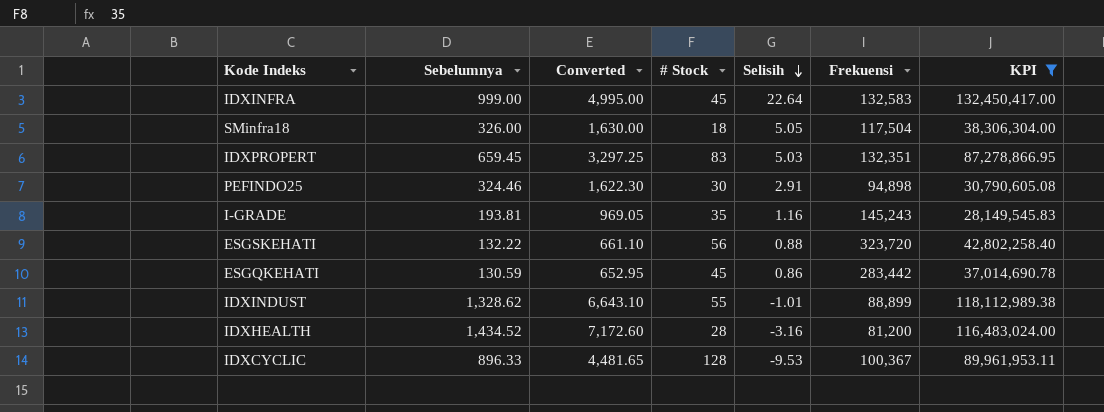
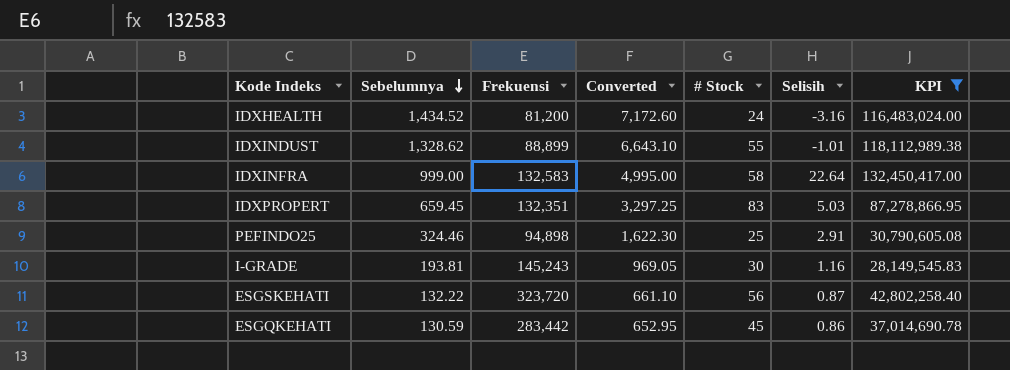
row order: Selisih descending -> Sebelumnya descending
column Frekuensi | position: 6 -> 3
row SMinfra18: 326.00 | 1,630.00 | 18 | 5.05 | 117,504 | 38,306,304.00 -> none
row IDXCYCLIC: 896.33 | 4,481.65 | 128 | -9.53 | 100,367 | 89,961,953.11 -> none
IDXHEALTH | # Stock: 28 -> 24
IDXINFRA | # Stock: 45 -> 58
PEFINDO25 | # Stock: 30 -> 25
I-GRADE | # Stock: 35 -> 30
ESGSKEHATI | Selisih: 0.88 -> 0.87

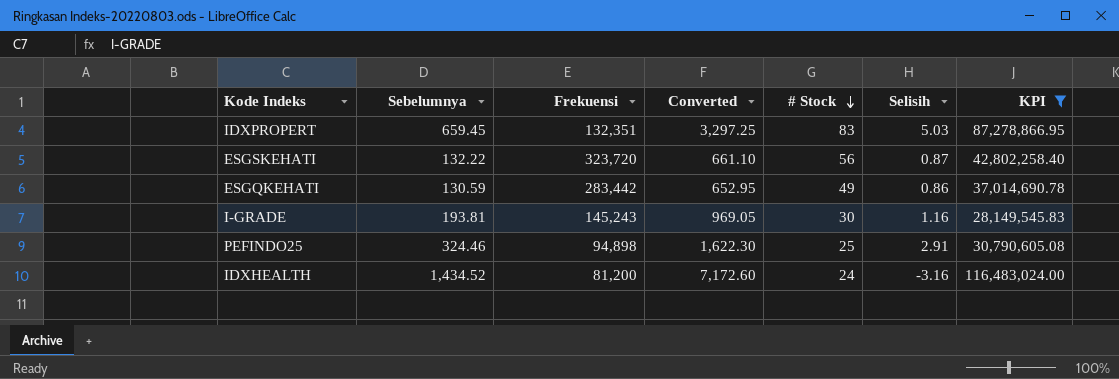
row order: Sebelumnya descending -> # Stock descending
row IDXINDUST: 1,328.62 | 88,899 | 6,643.10 | 55 | -1.01 | 118,112,989.38 -> none
row IDXINFRA: 999.00 | 132,583 | 4,995.00 | 58 | 22.64 | 132,450,417.00 -> none
ESGQKEHATI | # Stock: 45 -> 49

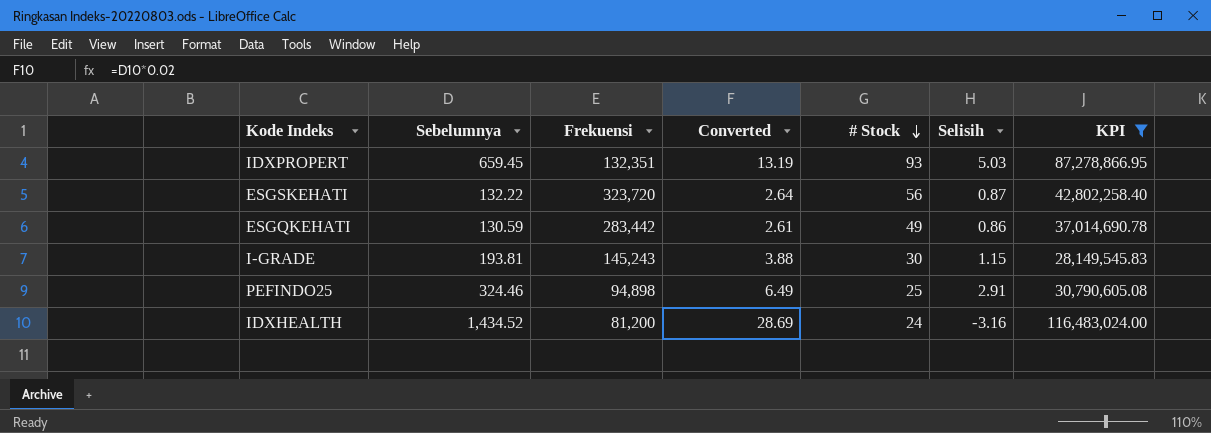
column Converted | formula: [Sebelumnya] * 5 -> [Sebelumnya] * 0.02
IDXPROPERT | # Stock: 83 -> 93
I-GRADE | Selisih: 1.16 -> 1.15

